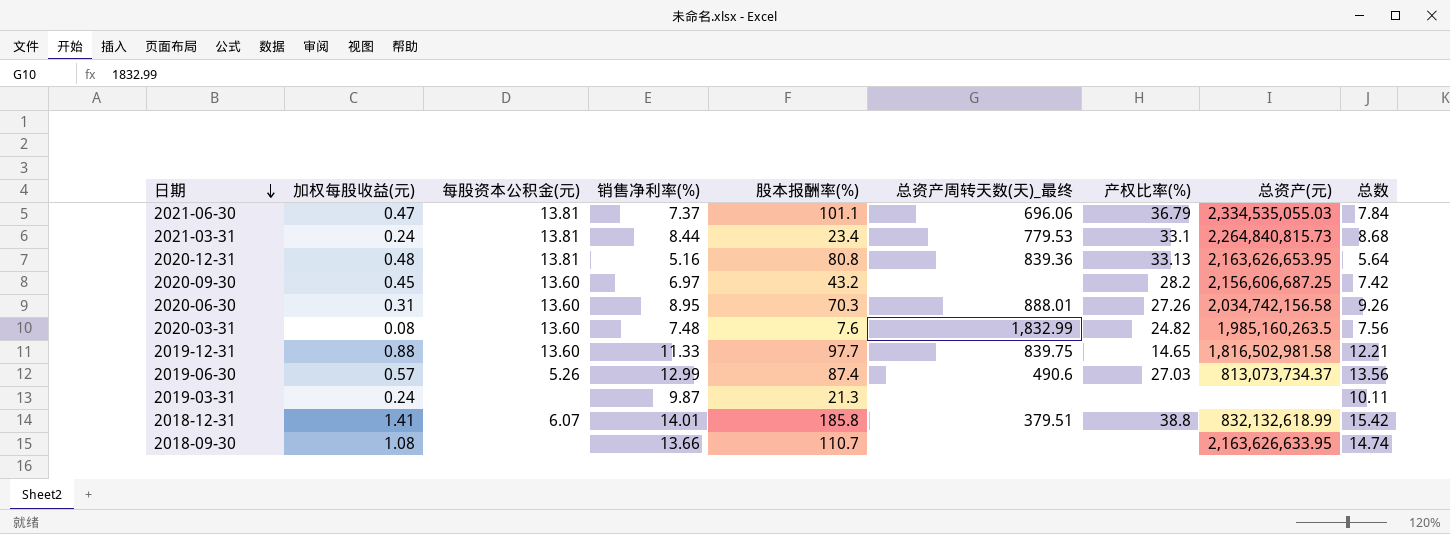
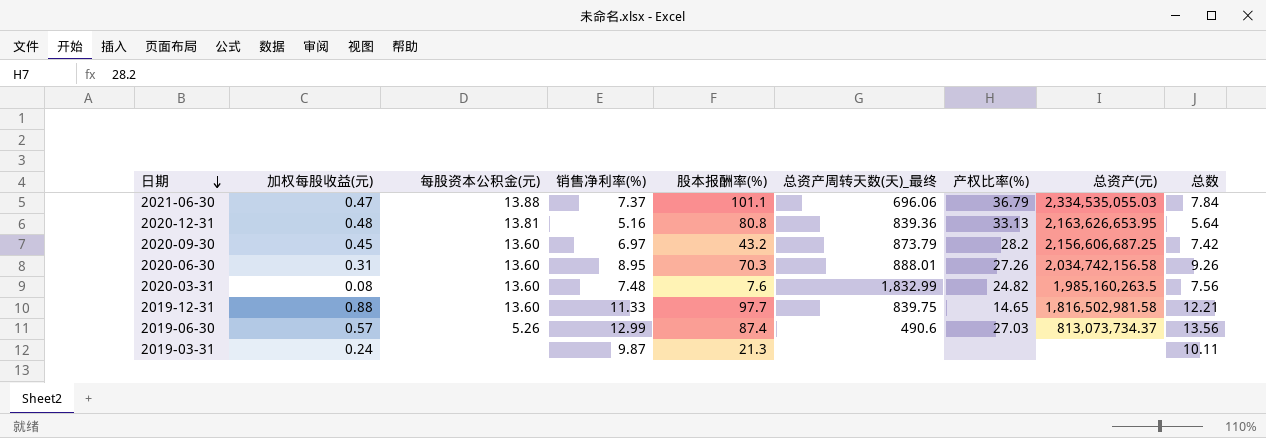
row 2021-03-31: 0.24 | 13.81 | 8.44 | 23.4 | 779.53 | 33.1 | 2,264,840,815.73 | 8.68 -> none
row 2018-12-31: 1.41 | 6.07 | 14.01 | 185.8 | 379.51 | 38.8 | 832,132,618.99 | 15.42 -> none
row 2018-09-30: 1.08 | none | 13.66 | 110.7 | none | none | 2,163,626,633.95 | 14.74 -> none
2021-06-30 | 每股资本公积金(元): 13.81 -> 13.88
2020-09-30 | 总资产周转天数(天)_最终: none -> 873.79

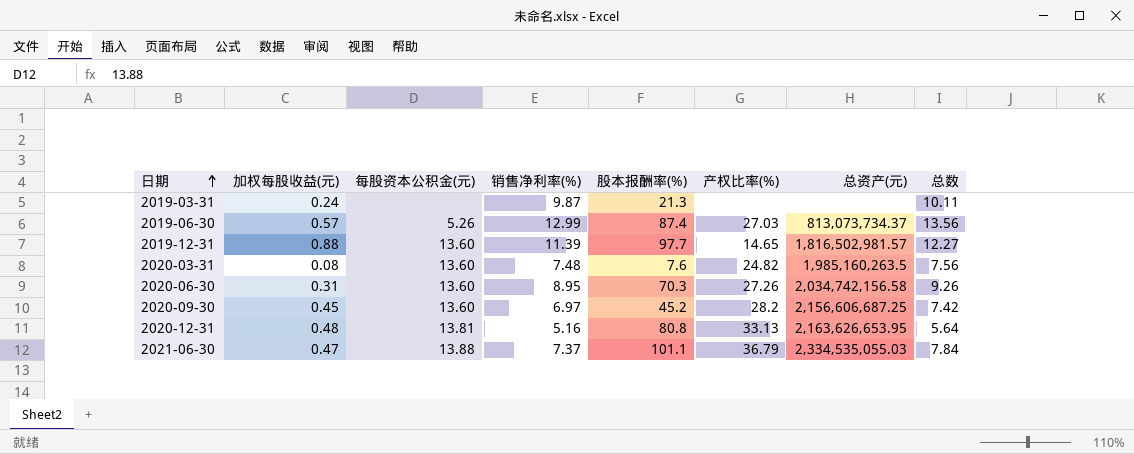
row order: 日期 descending -> 日期 ascending
column 总资产周转天数(天)_最终 | position: 6 -> none
2019-12-31 | 销售净利率(%): 11.33 -> 11.39
2019-12-31 | 总资产(元): 1,816,502,981.58 -> 1,816,502,981.57
2019-12-31 | 总数: 12.21 -> 12.27
2020-09-30 | 股本报酬率(%): 43.2 -> 45.2

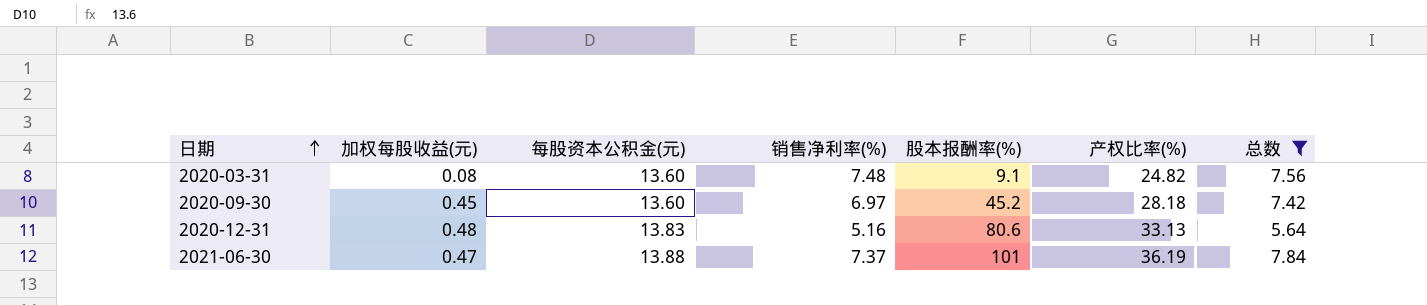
filter: none -> 总数 <= 7.84
column 总资产(元) | position: 7 -> none
2020-03-31 | 股本报酬率(%): 7.6 -> 9.1
2020-09-30 | 产权比率(%): 28.2 -> 28.18
2020-12-31 | 每股资本公积金(元): 13.81 -> 13.83
2020-12-31 | 股本报酬率(%): 80.8 -> 80.6
2021-06-30 | 股本报酬率(%): 101.1 -> 101
2021-06-30 | 产权比率(%): 36.79 -> 36.19

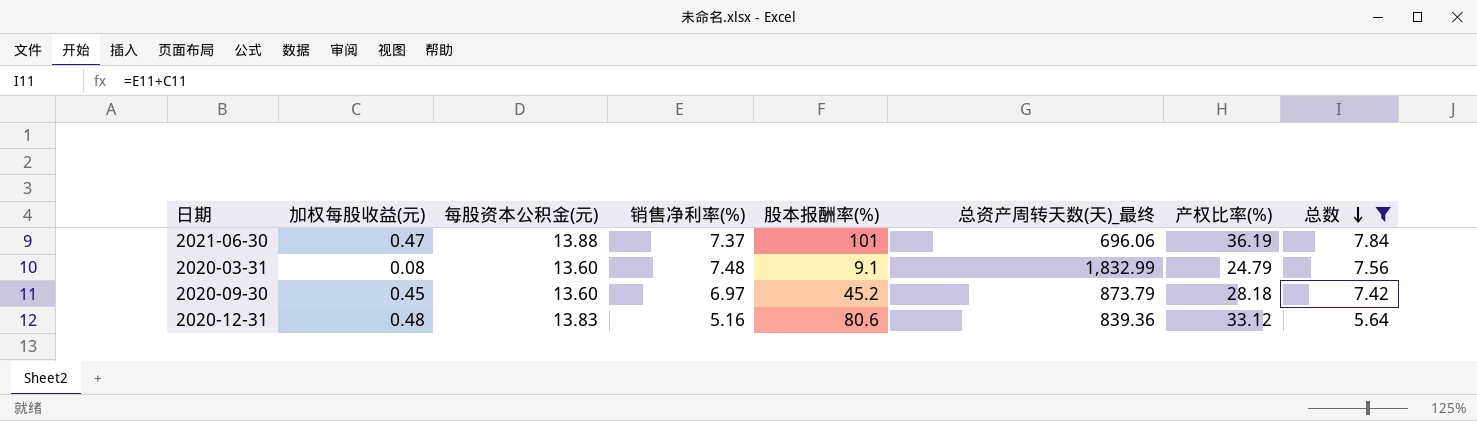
row order: 日期 ascending -> 总数 descending
column 总资产周转天数(天)_最终 | position: none -> 6
2020-03-31 | 产权比率(%): 24.82 -> 24.79
2020-12-31 | 产权比率(%): 33.13 -> 33.12

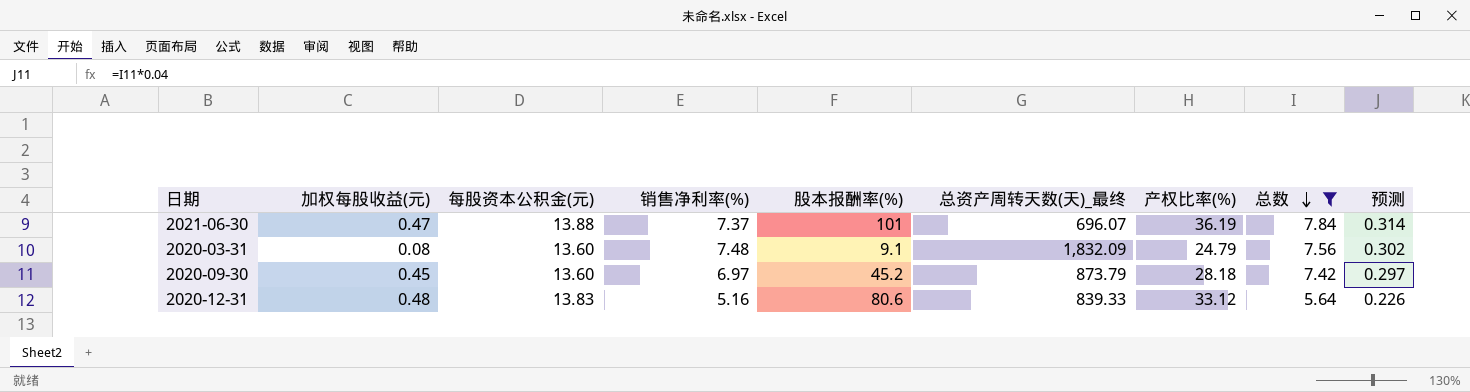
column 预测 | formula: none -> [总数] * 0.04
2021-06-30 | 总资产周转天数(天)_最终: 696.06 -> 696.07
2020-03-31 | 总资产周转天数(天)_最终: 1,832.99 -> 1,832.09
2020-12-31 | 总资产周转天数(天)_最终: 839.36 -> 839.33

